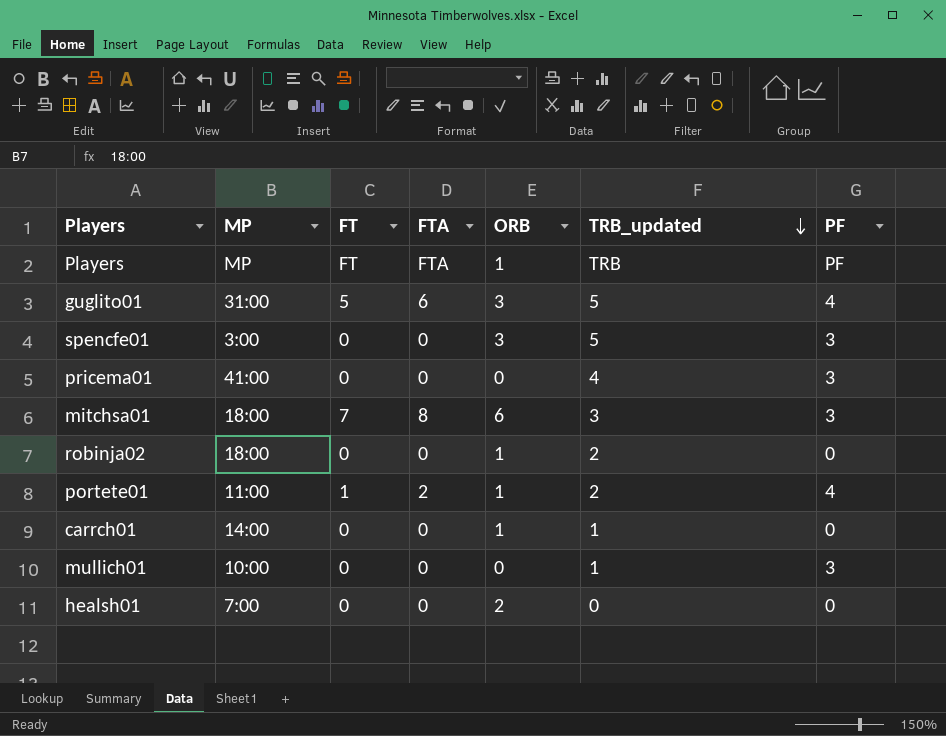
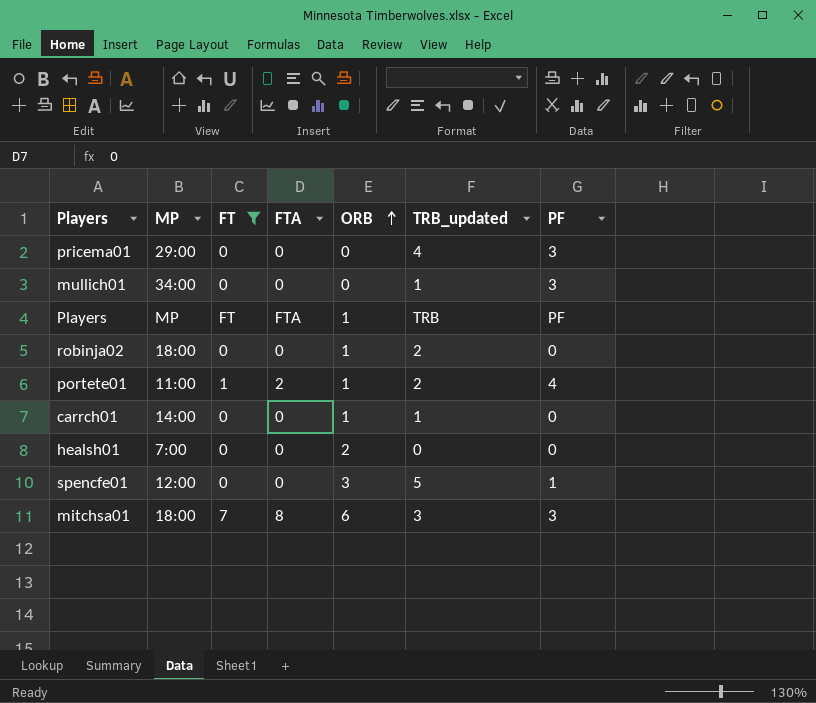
filter: none -> FT != 5
row order: TRB_updated descending -> ORB ascending
pricema01 | MP: 41:00 -> 29:00
mullich01 | MP: 10:00 -> 34:00
spencfe01 | MP: 3:00 -> 12:00
spencfe01 | PF: 3 -> 1

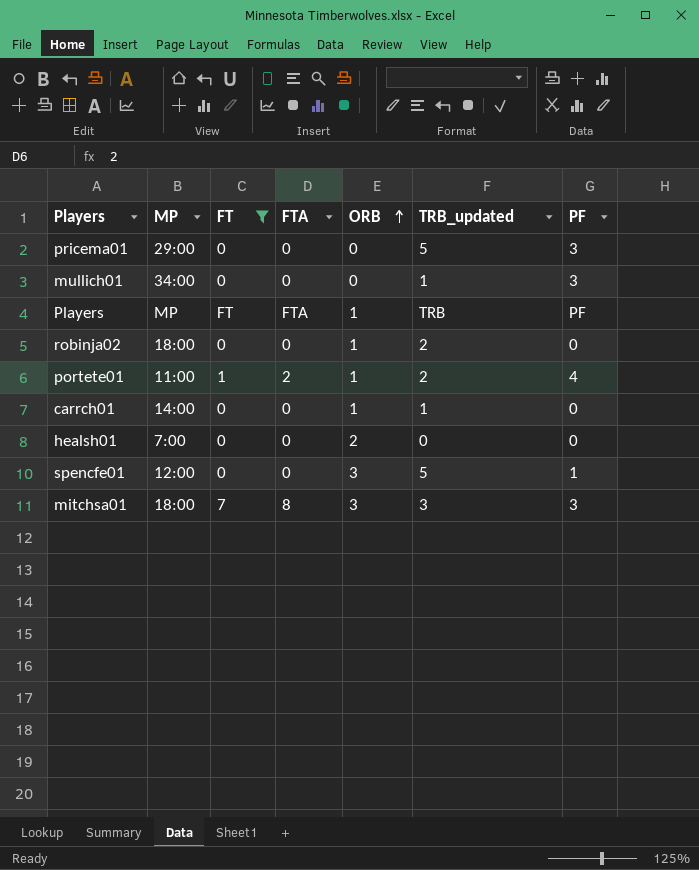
pricema01 | TRB_updated: 4 -> 5
mitchsa01 | ORB: 6 -> 3

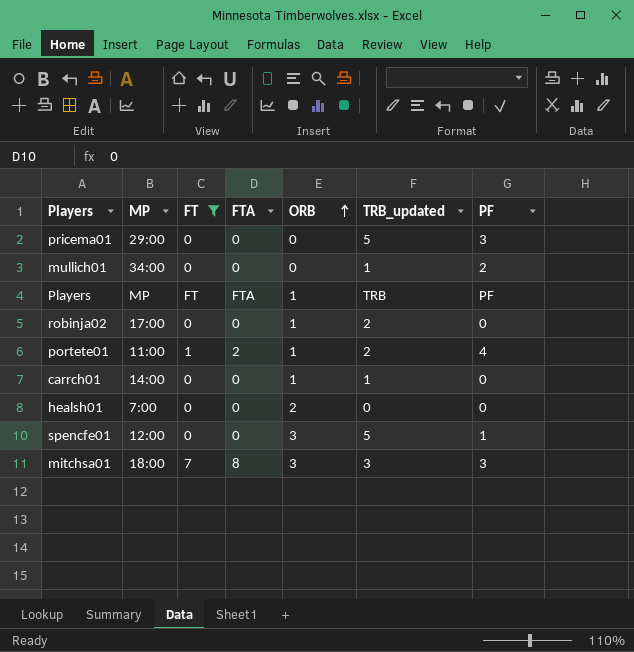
mullich01 | PF: 3 -> 2
robinja02 | MP: 18:00 -> 17:00

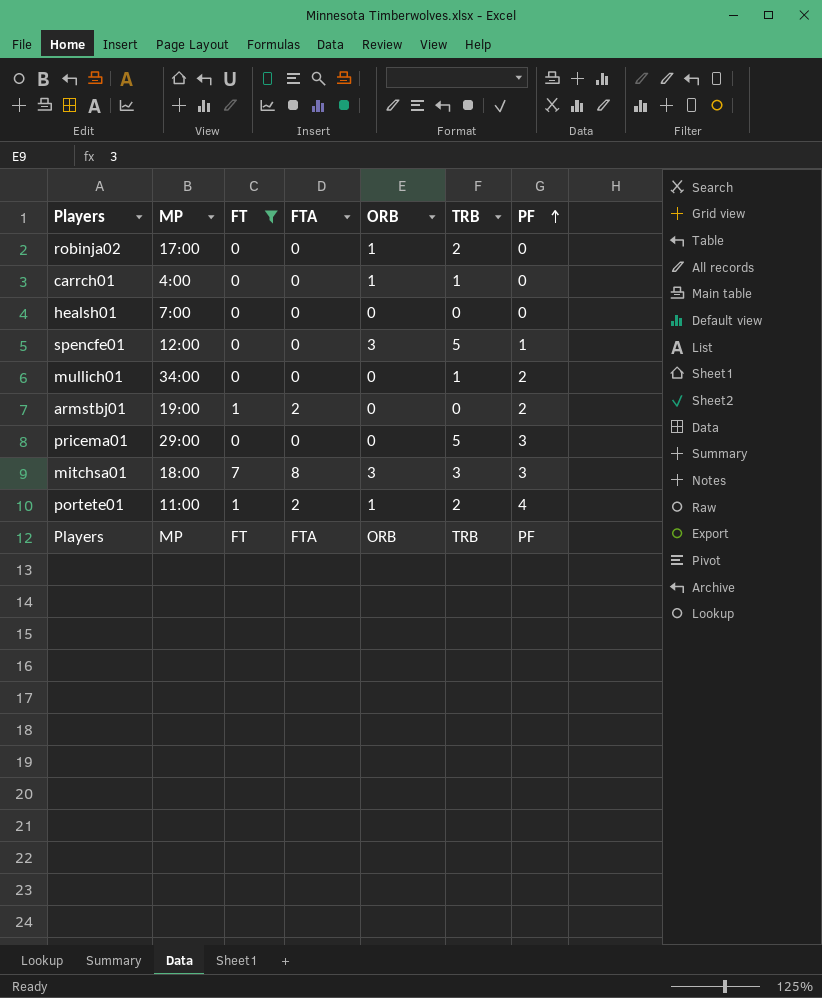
row order: ORB ascending -> PF ascending
column name: TRB_updated -> TRB
carrch01 | MP: 14:00 -> 4:00
healsh01 | ORB: 2 -> 0
row armstbj01: none -> 19:00 | 1 | 2 | 0 | 0 | 2
Players | ORB: 1 -> ORB

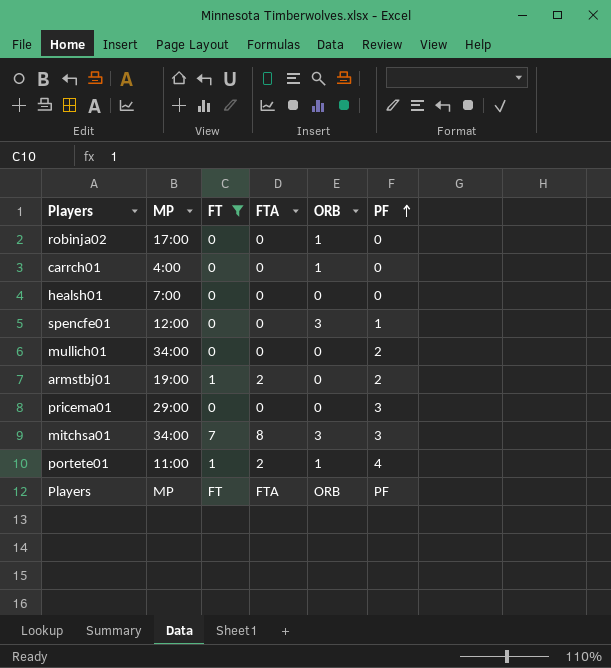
column TRB | position: 6 -> none
mitchsa01 | MP: 18:00 -> 34:00

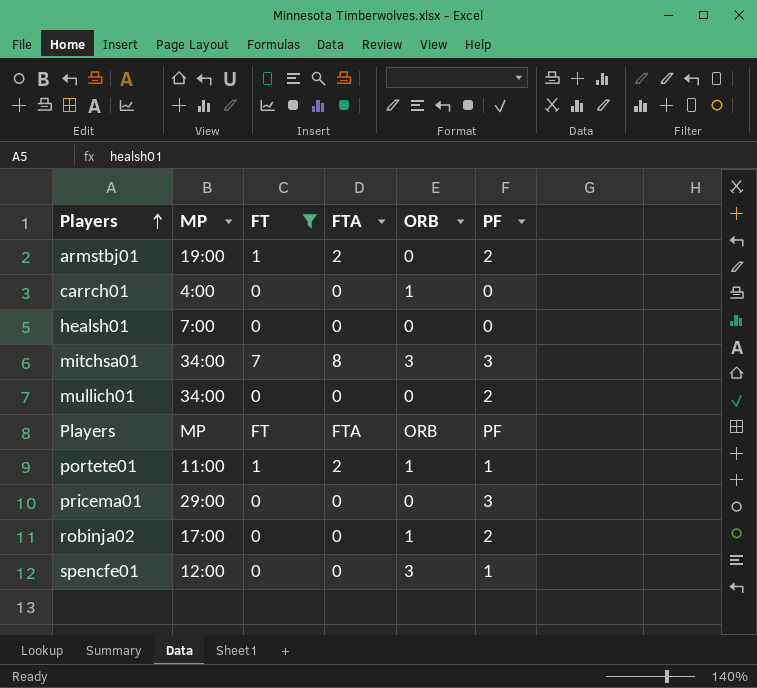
row order: PF ascending -> Players ascending
portete01 | PF: 4 -> 1
robinja02 | PF: 0 -> 2

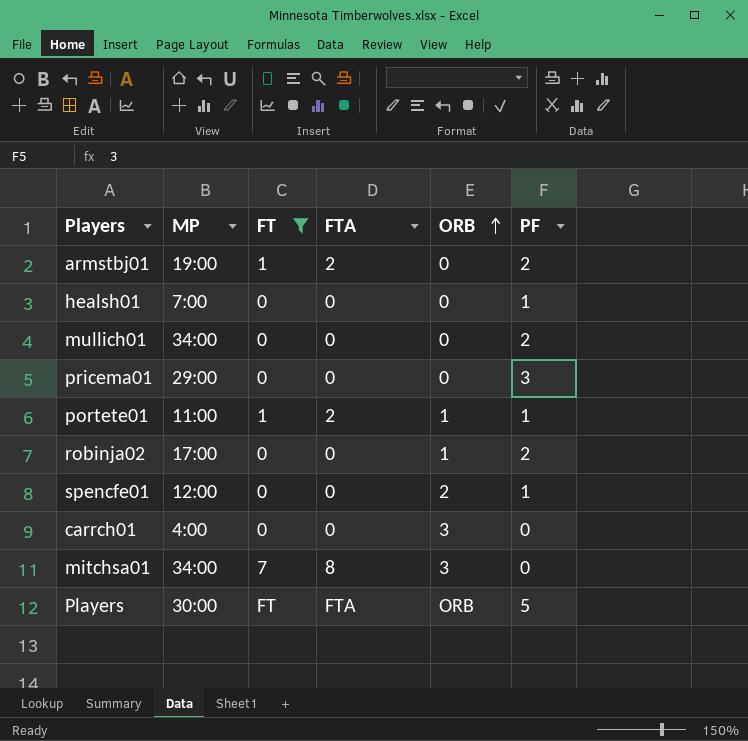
row order: Players ascending -> ORB ascending
healsh01 | PF: 0 -> 1
spencfe01 | ORB: 3 -> 2
carrch01 | ORB: 1 -> 3
mitchsa01 | PF: 3 -> 0
Players | MP: MP -> 30:00
Players | PF: PF -> 5

